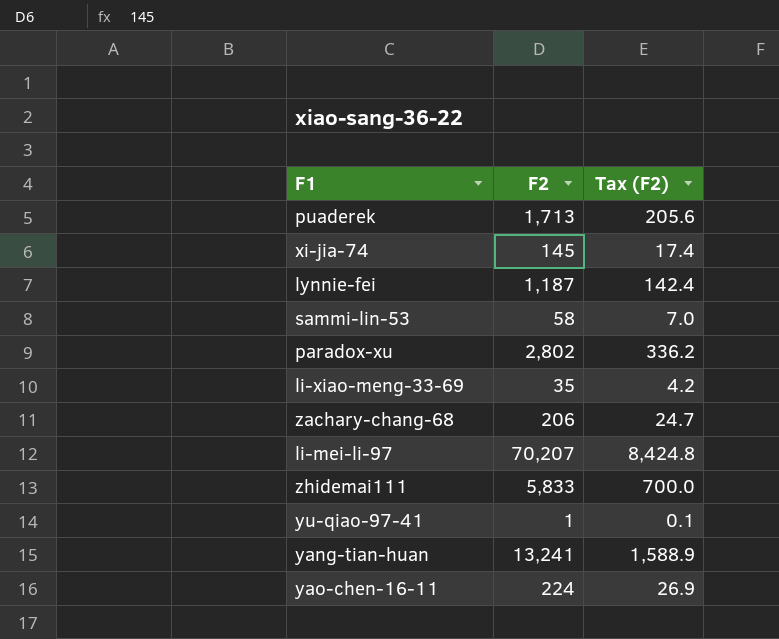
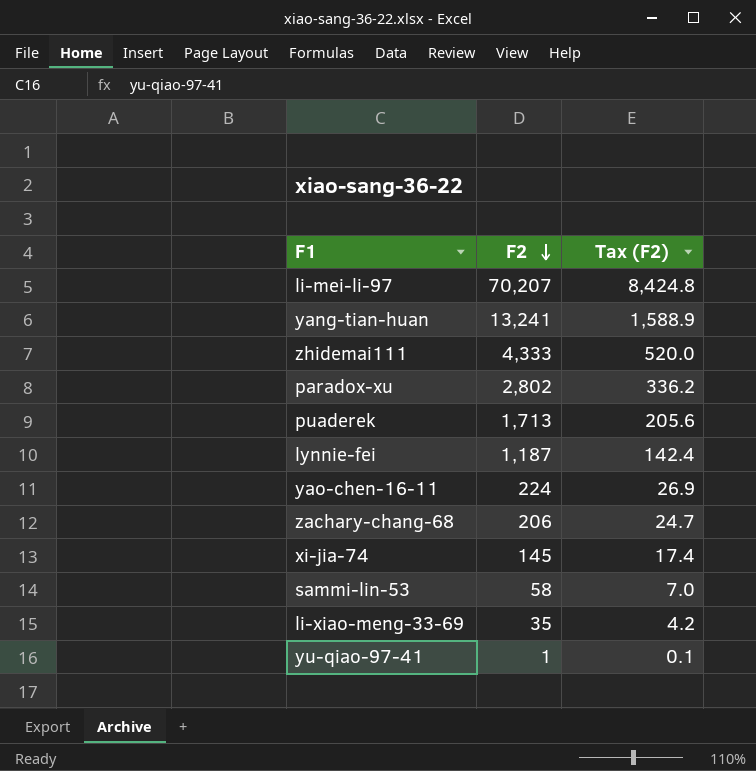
row order: none -> F2 descending
zhidemai111 | F2: 5,833 -> 4,333
zhidemai111 | Tax (F2): 700.0 -> 520.0

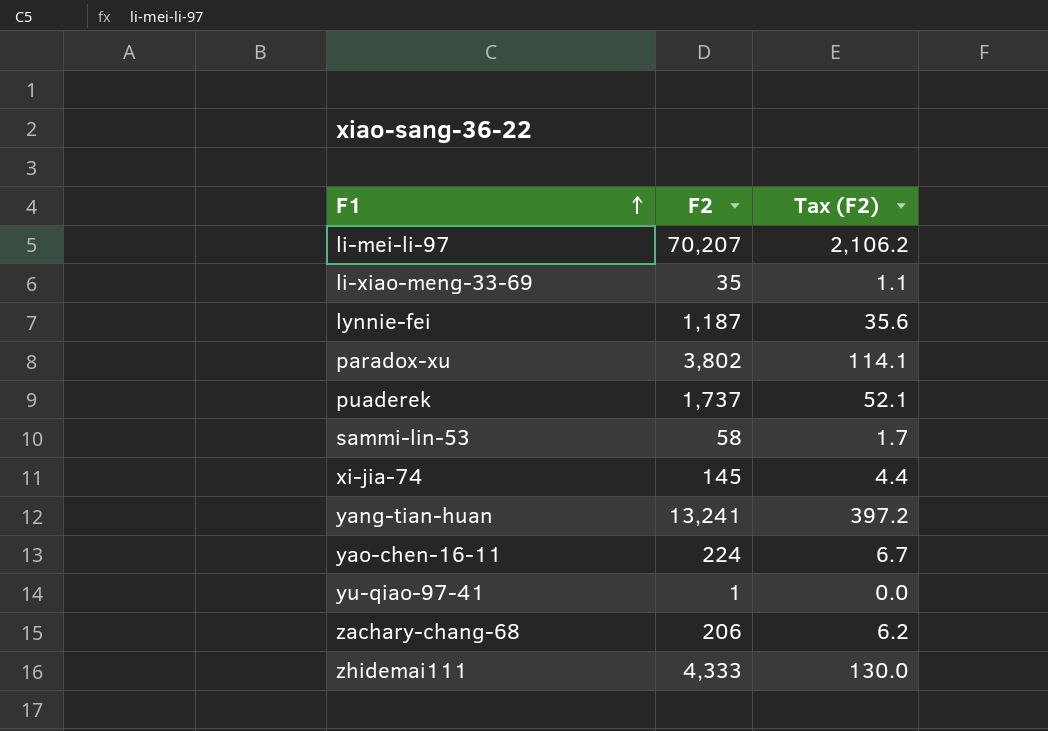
row order: F2 descending -> F1 ascending
column Tax (F2) | formula: [F2] * 0.12 -> [F2] * 0.03
paradox-xu | F2: 2,802 -> 3,802
puaderek | F2: 1,713 -> 1,737

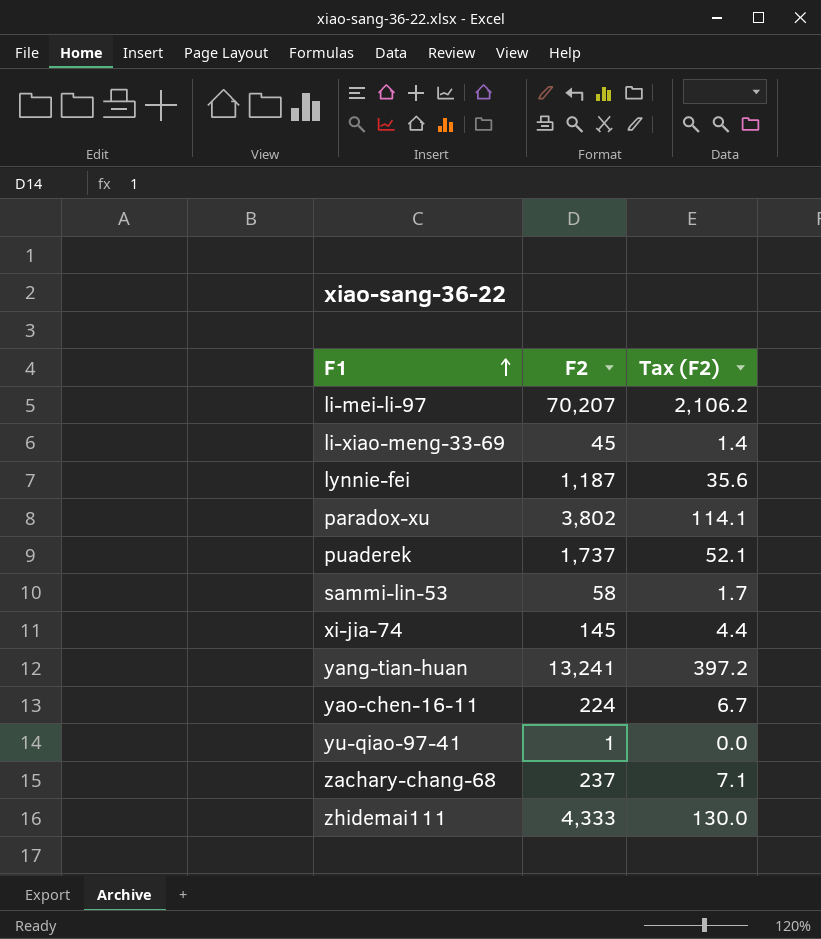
li-xiao-meng-33-69 | F2: 35 -> 45
li-xiao-meng-33-69 | Tax (F2): 1.1 -> 1.4
zachary-chang-68 | F2: 206 -> 237
zachary-chang-68 | Tax (F2): 6.2 -> 7.1

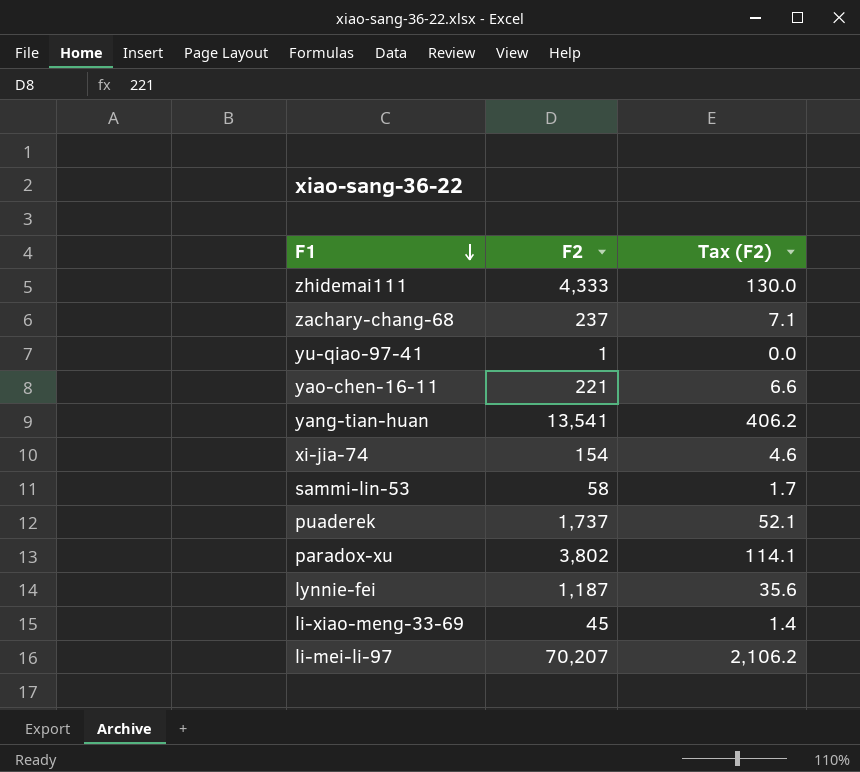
row order: F1 ascending -> F1 descending
yao-chen-16-11 | F2: 224 -> 221
yao-chen-16-11 | Tax (F2): 6.7 -> 6.6
yang-tian-huan | F2: 13,241 -> 13,541
yang-tian-huan | Tax (F2): 397.2 -> 406.2
xi-jia-74 | F2: 145 -> 154
xi-jia-74 | Tax (F2): 4.4 -> 4.6

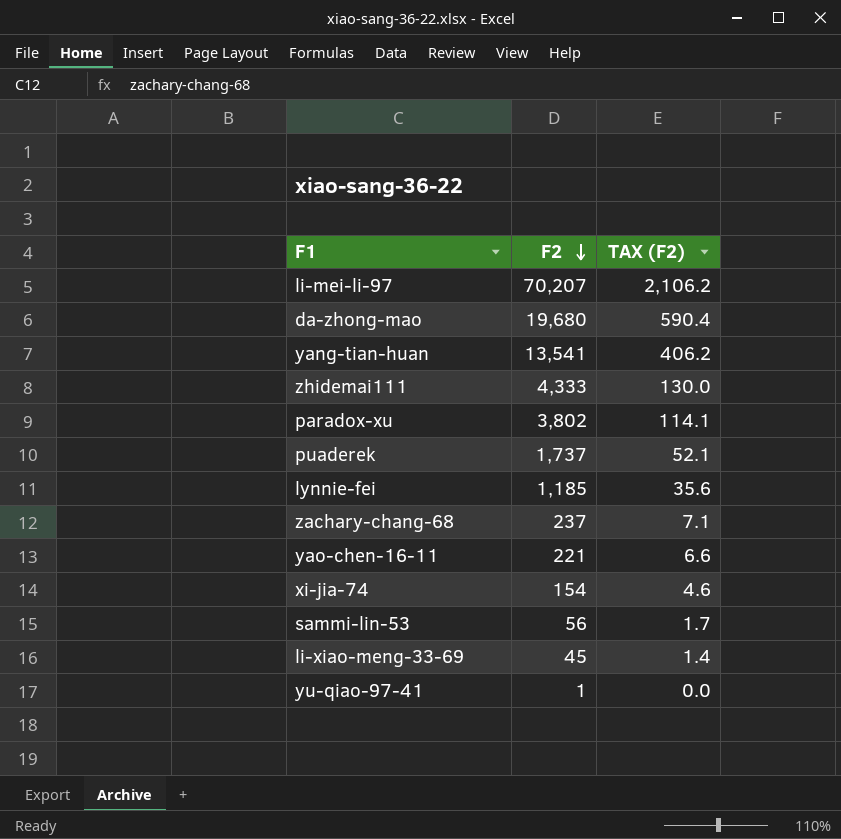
row order: F1 descending -> F2 descending
column name: Tax (F2) -> TAX (F2)
row da-zhong-mao: none -> 19,680 | 590.4
lynnie-fei | F2: 1,187 -> 1,185
sammi-lin-53 | F2: 58 -> 56

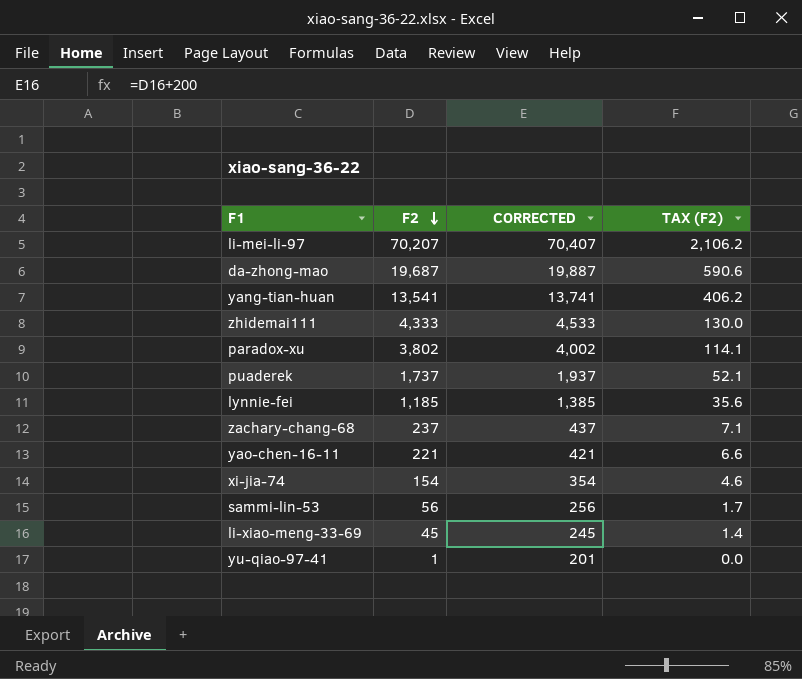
column CORRECTED | formula: none -> [F2] + 200
da-zhong-mao | F2: 19,680 -> 19,687
da-zhong-mao | TAX (F2): 590.4 -> 590.6

